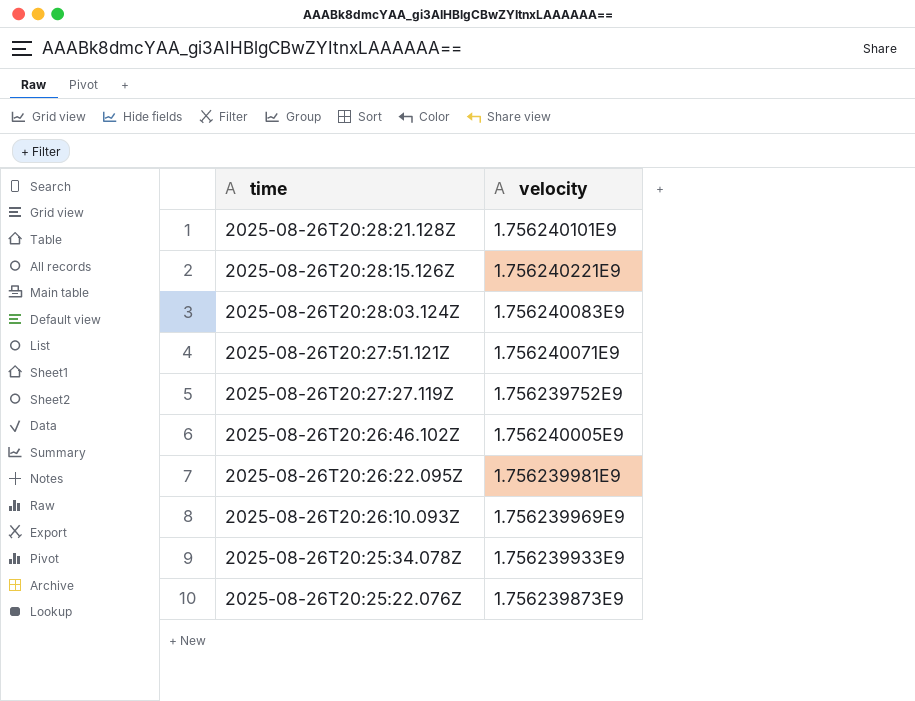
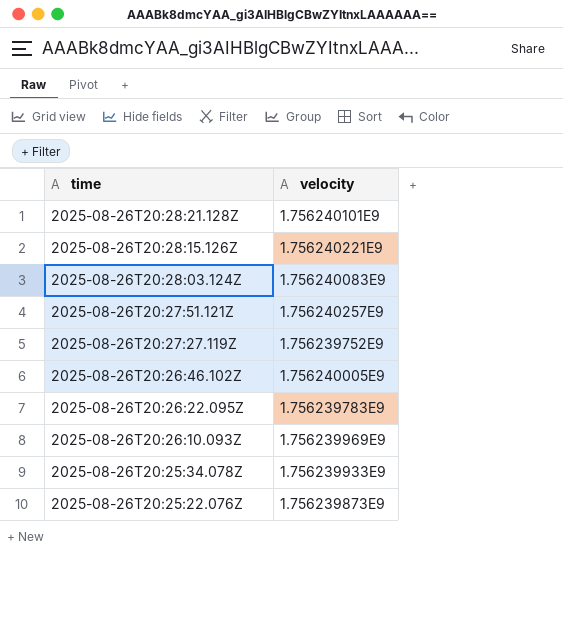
2025-08-26T20:27:51.121Z | velocity: 1.756240071E9 -> 1.756240257E9
2025-08-26T20:26:22.095Z | velocity: 1.756239981E9 -> 1.756239783E9

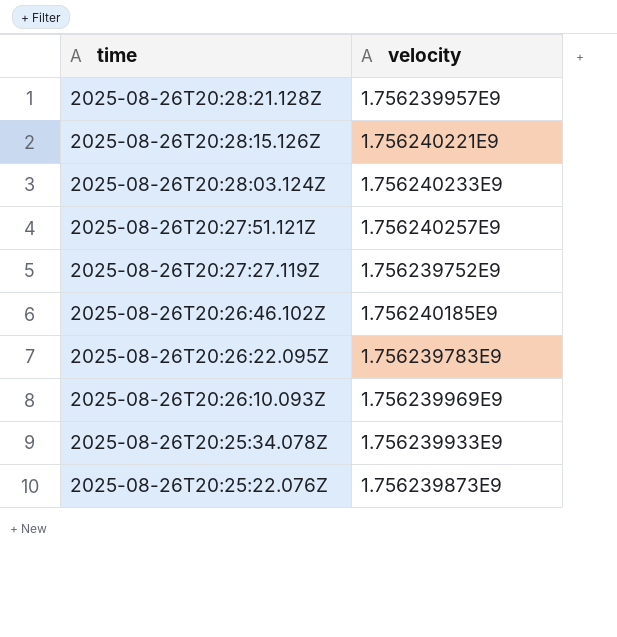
2025-08-26T20:28:21.128Z | velocity: 1.756240101E9 -> 1.756239957E9
2025-08-26T20:28:03.124Z | velocity: 1.756240083E9 -> 1.756240233E9
2025-08-26T20:26:46.102Z | velocity: 1.756240005E9 -> 1.756240185E9

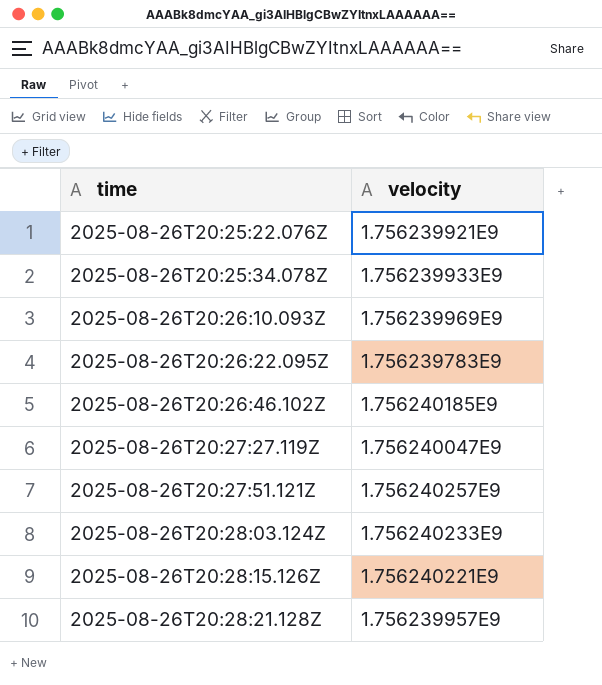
row order: time descending -> time ascending
2025-08-26T20:25:22.076Z | velocity: 1.756239873E9 -> 1.756239921E9
2025-08-26T20:27:27.119Z | velocity: 1.756239752E9 -> 1.756240047E9

